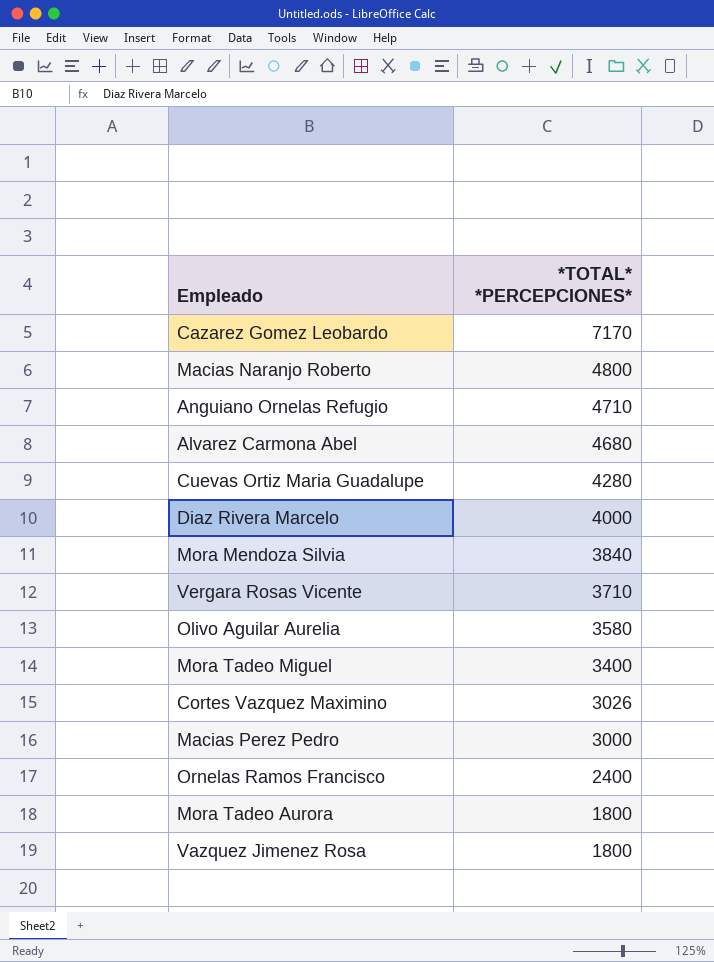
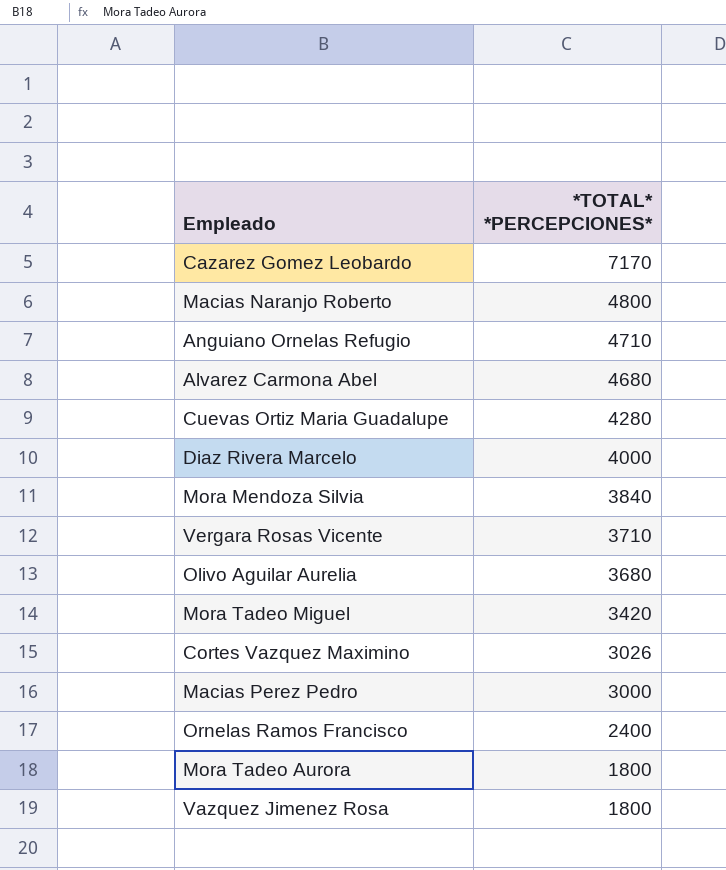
Olivo Aguilar Aurelia | *TOTAL* *PERCEPCIONES*: 3580 -> 3680
Mora Tadeo Miguel | *TOTAL* *PERCEPCIONES*: 3400 -> 3420

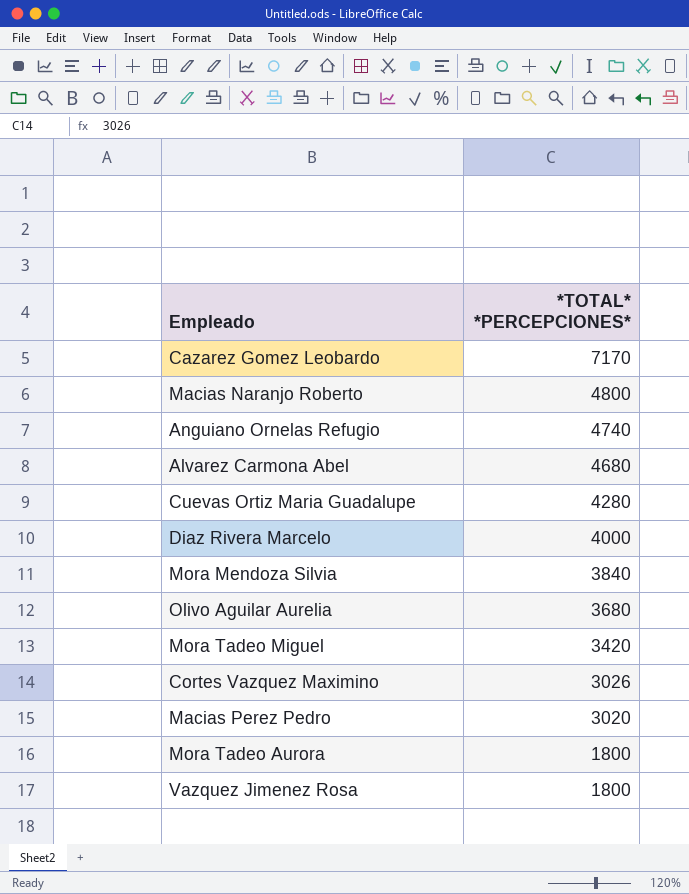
row Vergara Rosas Vicente: 3710 -> none
row Ornelas Ramos Francisco: 2400 -> none
Anguiano Ornelas Refugio | *TOTAL* *PERCEPCIONES*: 4710 -> 4740
Macias Perez Pedro | *TOTAL* *PERCEPCIONES*: 3000 -> 3020

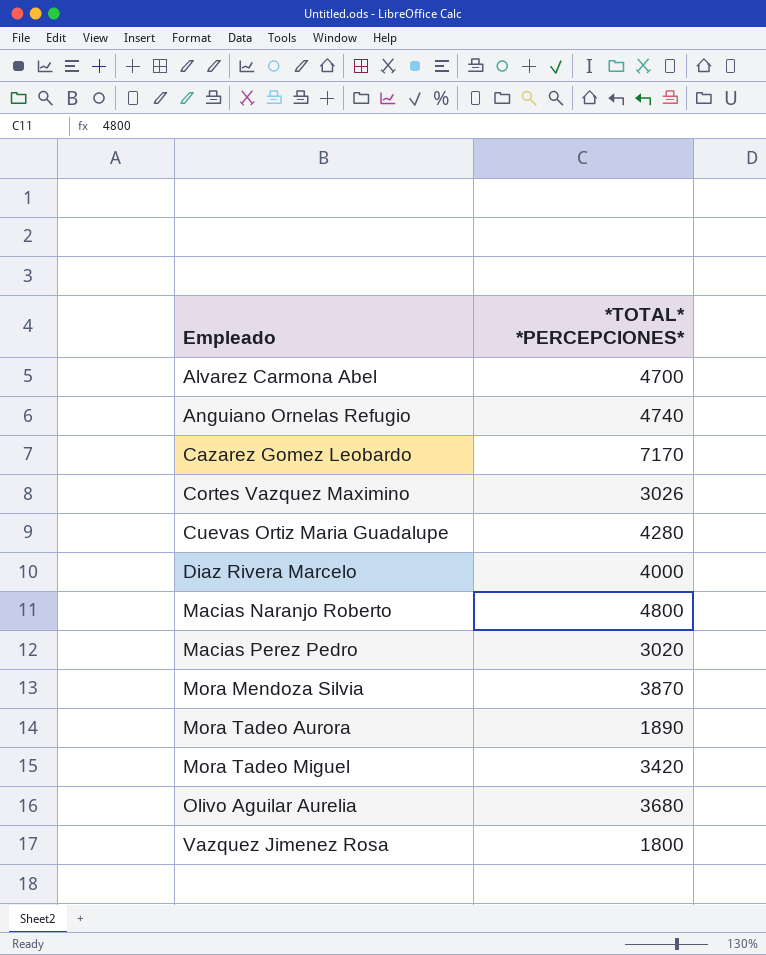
row order: *TOTAL* *PERCEPCIONES* descending -> Empleado ascending
Alvarez Carmona Abel | *TOTAL* *PERCEPCIONES*: 4680 -> 4700
Mora Mendoza Silvia | *TOTAL* *PERCEPCIONES*: 3840 -> 3870
Mora Tadeo Aurora | *TOTAL* *PERCEPCIONES*: 1800 -> 1890

